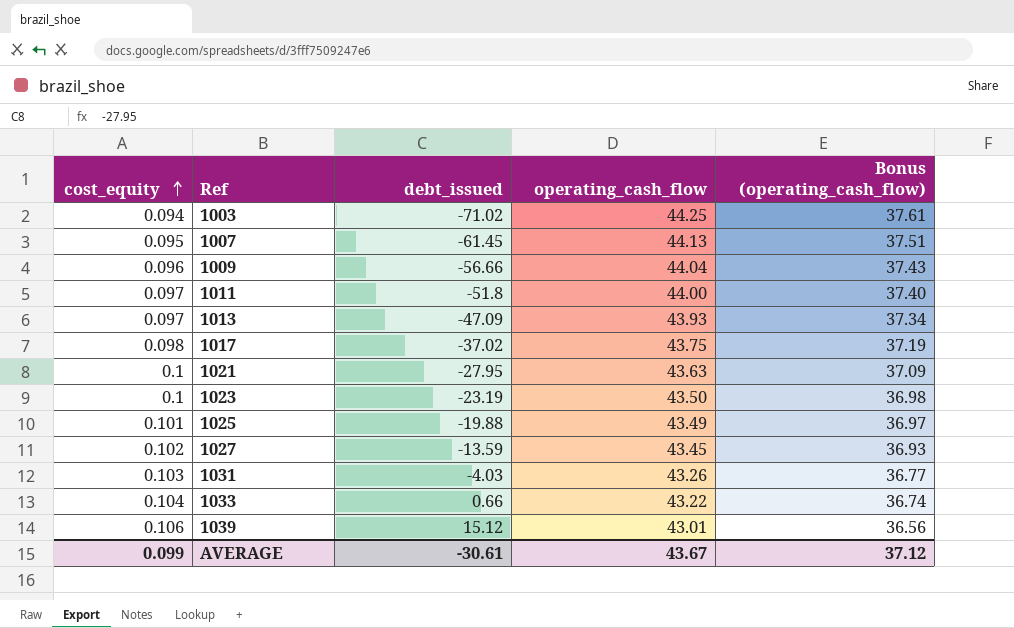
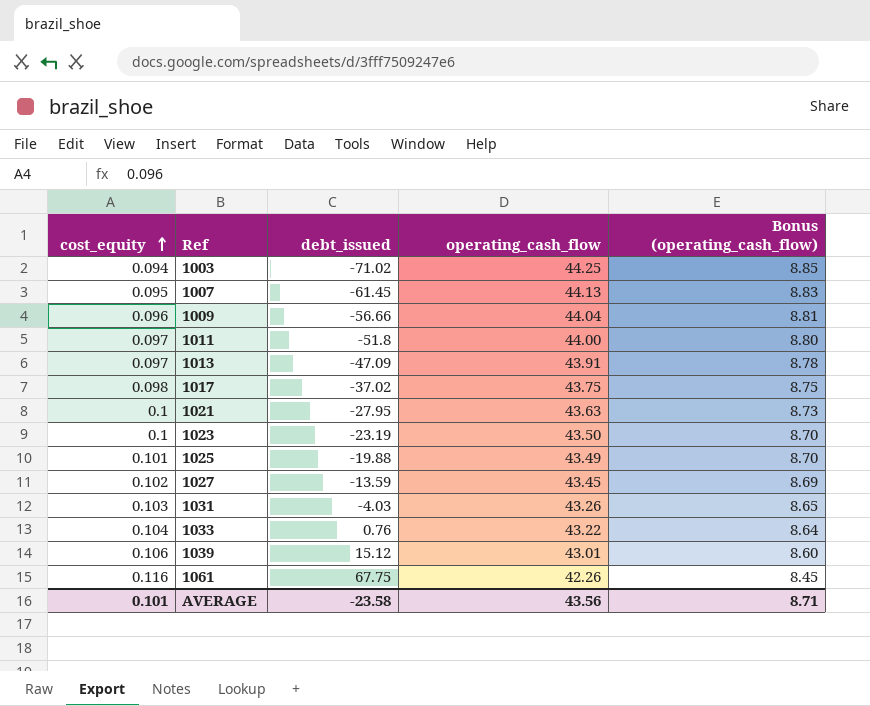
column Bonus (operating_cash_flow) | formula: [operating_cash_flow] * 0.85 -> [operating_cash_flow] * 0.2
1013 | operating_cash_flow: 43.93 -> 43.91
1033 | debt_issued: 0.66 -> 0.76
row 1061: none -> 0.116 | 67.75 | 42.26 | 8.45
AVERAGE | cost_equity: 0.099 -> 0.101
AVERAGE | debt_issued: -30.61 -> -23.58
AVERAGE | operating_cash_flow: 43.67 -> 43.56
AVERAGE | Bonus (operating_cash_flow): 37.12 -> 8.71

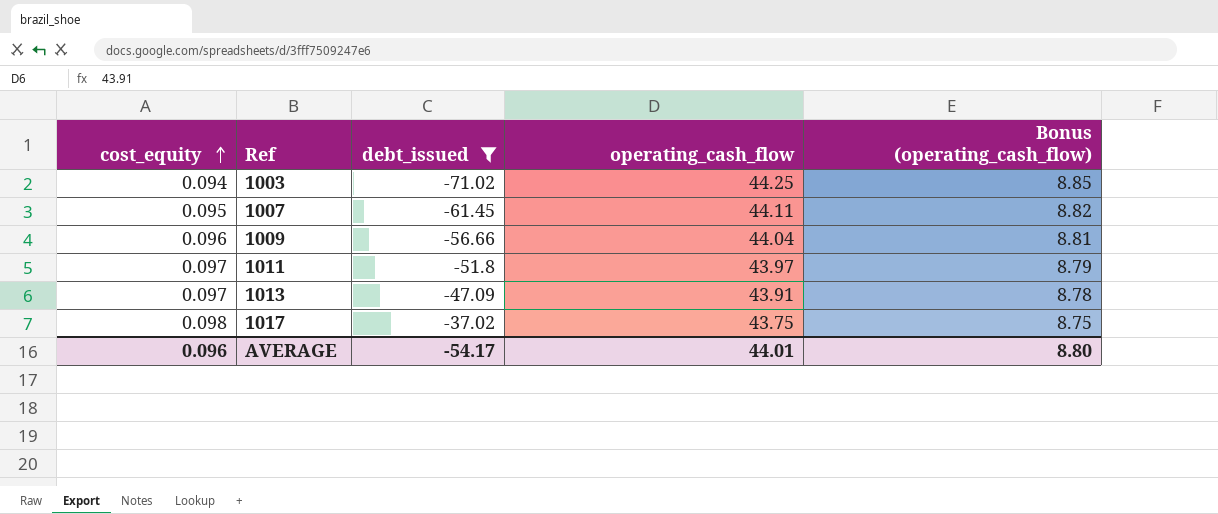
filter: none -> debt_issued <= -37.02
1007 | operating_cash_flow: 44.13 -> 44.11
1007 | Bonus (operating_cash_flow): 8.83 -> 8.82
1011 | operating_cash_flow: 44.00 -> 43.97
1011 | Bonus (operating_cash_flow): 8.80 -> 8.79
AVERAGE | cost_equity: 0.101 -> 0.096
AVERAGE | debt_issued: -23.58 -> -54.17
AVERAGE | operating_cash_flow: 43.56 -> 44.01
AVERAGE | Bonus (operating_cash_flow): 8.71 -> 8.80

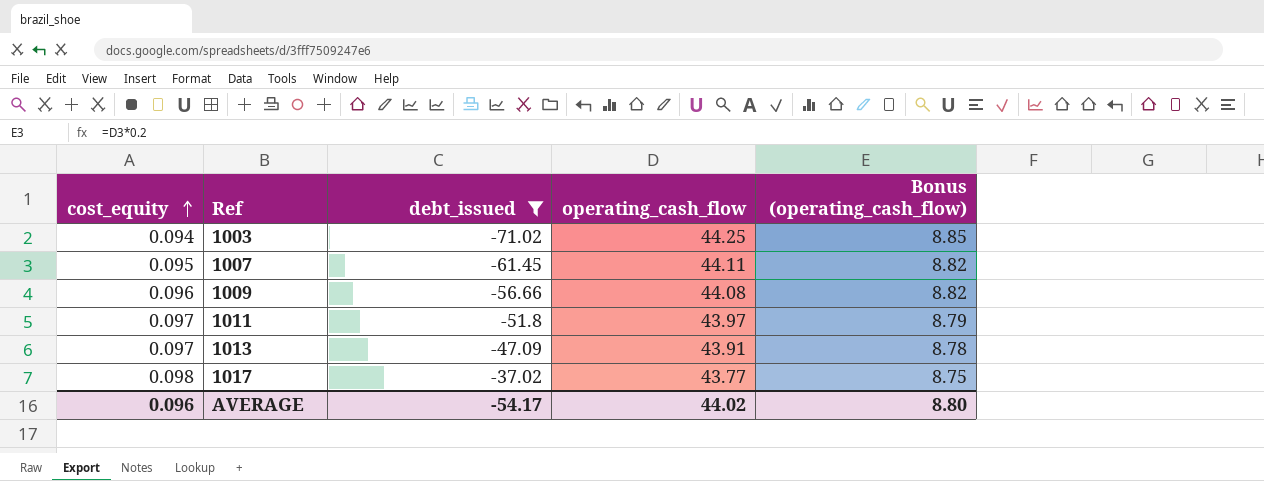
1009 | operating_cash_flow: 44.04 -> 44.08
1009 | Bonus (operating_cash_flow): 8.81 -> 8.82
1017 | operating_cash_flow: 43.75 -> 43.77
AVERAGE | operating_cash_flow: 44.01 -> 44.02

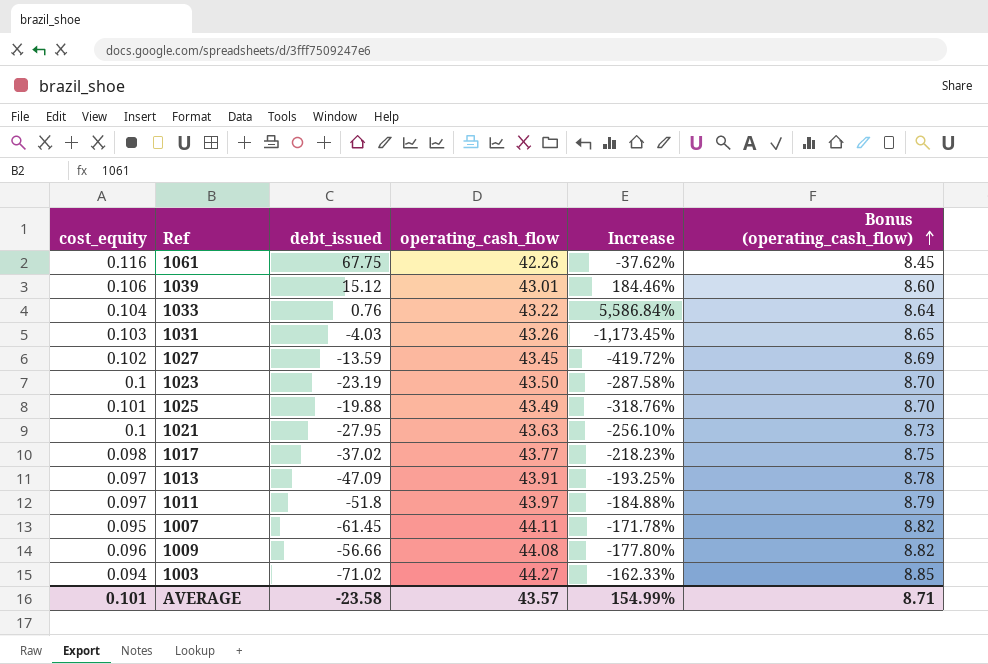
filter: debt_issued <= -37.02 -> none
row order: cost_equity ascending -> Bonus (operating_cash_flow) ascending
column Increase | formula: none -> ([operating_cash_flow] - [debt_issued]) / [debt_issued]
1003 | operating_cash_flow: 44.25 -> 44.27
AVERAGE | cost_equity: 0.096 -> 0.101
AVERAGE | debt_issued: -54.17 -> -23.58
AVERAGE | operating_cash_flow: 44.02 -> 43.57
AVERAGE | Bonus (operating_cash_flow): 8.80 -> 8.71

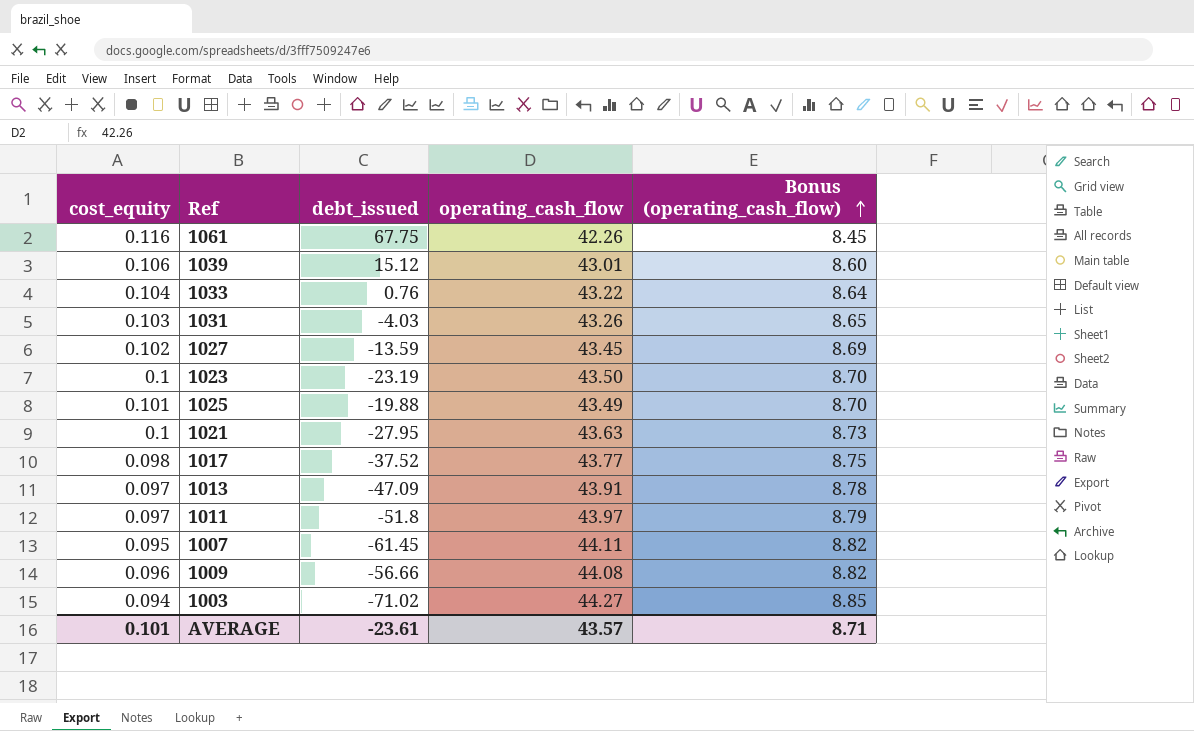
column Increase | formula: ([operating_cash_flow] - [debt_issued]) / [debt_issued] -> none
1017 | debt_issued: -37.02 -> -37.52
AVERAGE | debt_issued: -23.58 -> -23.61

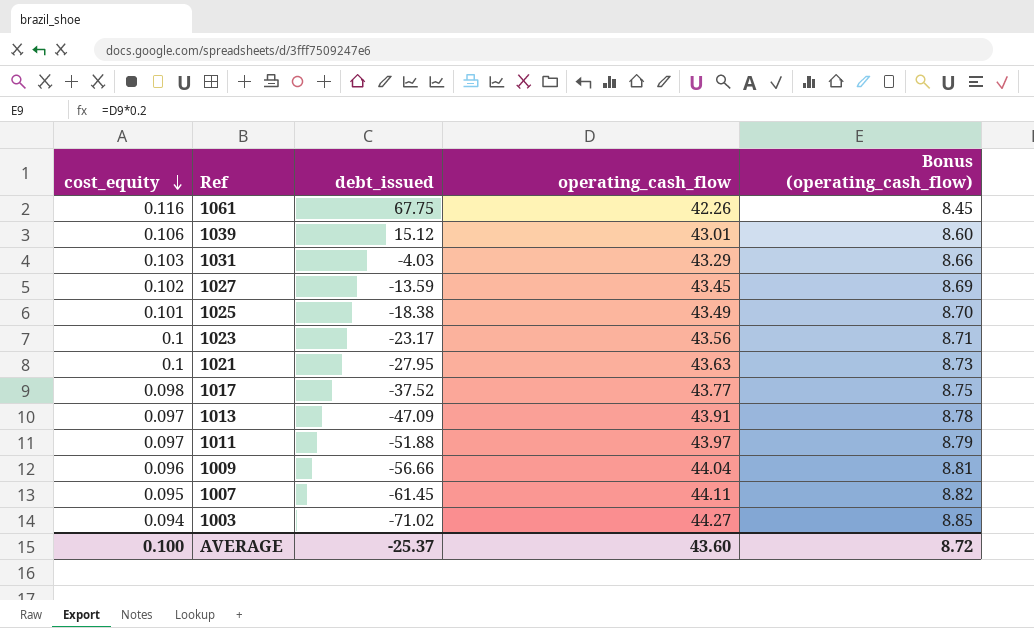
row order: Bonus (operating_cash_flow) ascending -> cost_equity descending
row 1033: 0.104 | 0.76 | 43.22 | 8.64 -> none
1031 | operating_cash_flow: 43.26 -> 43.29
1031 | Bonus (operating_cash_flow): 8.65 -> 8.66
1025 | debt_issued: -19.88 -> -18.38
1023 | debt_issued: -23.19 -> -23.17
1023 | operating_cash_flow: 43.50 -> 43.56
1023 | Bonus (operating_cash_flow): 8.70 -> 8.71
1011 | debt_issued: -51.8 -> -51.88
1009 | operating_cash_flow: 44.08 -> 44.04
1009 | Bonus (operating_cash_flow): 8.82 -> 8.81
AVERAGE | cost_equity: 0.101 -> 0.100
AVERAGE | debt_issued: -23.61 -> -25.37
AVERAGE | operating_cash_flow: 43.57 -> 43.60
AVERAGE | Bonus (operating_cash_flow): 8.71 -> 8.72

